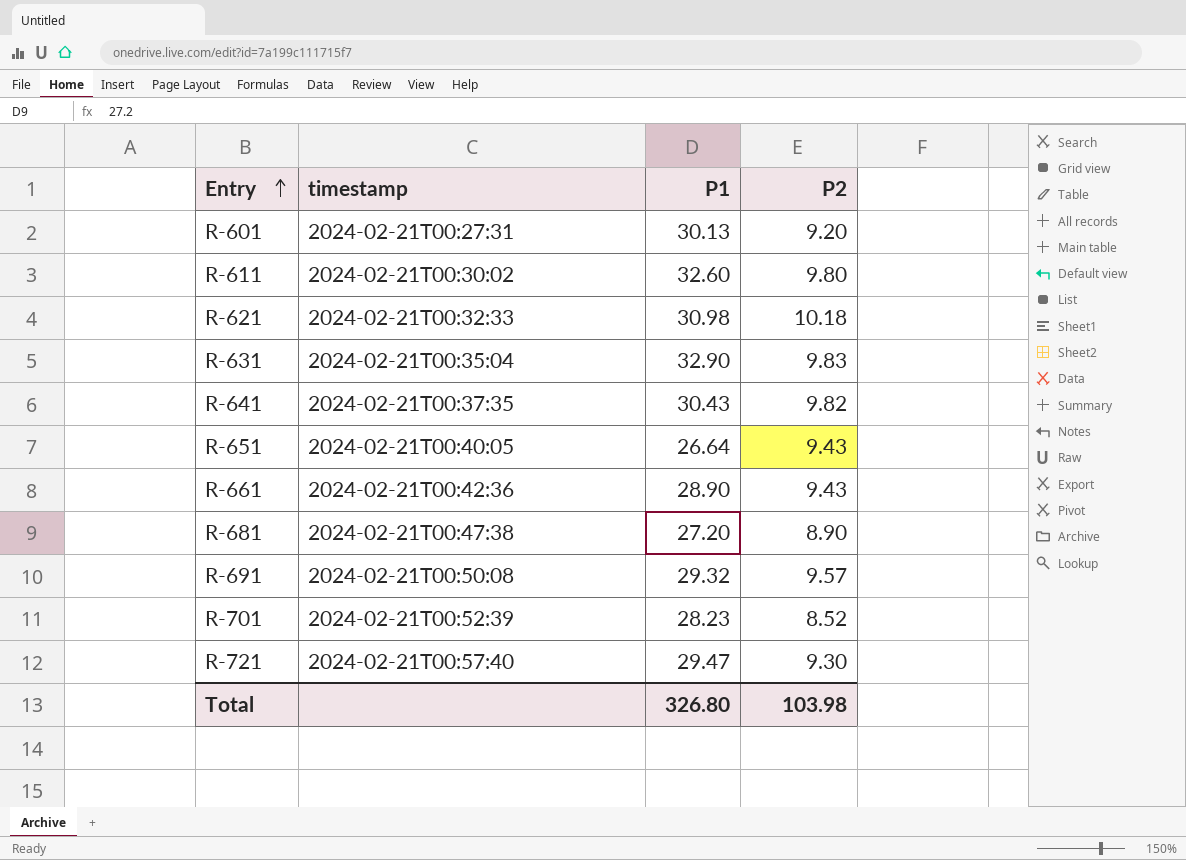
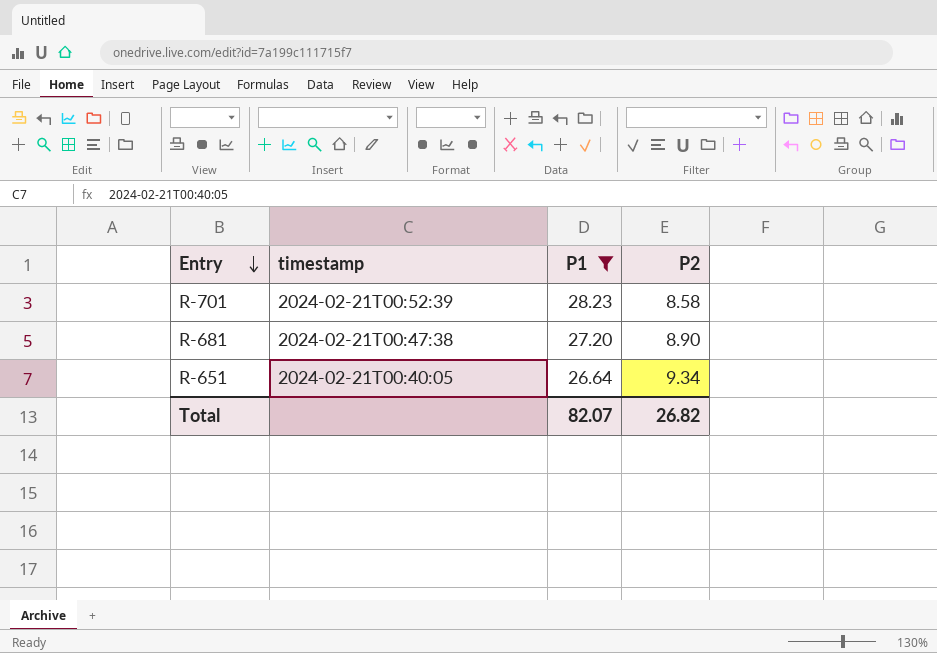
filter: none -> P1 <= 28.23
row order: Entry ascending -> Entry descending
R-701 | P2: 8.52 -> 8.58
R-651 | P2: 9.43 -> 9.34
Total | P1: 326.80 -> 82.07
Total | P2: 103.98 -> 26.82

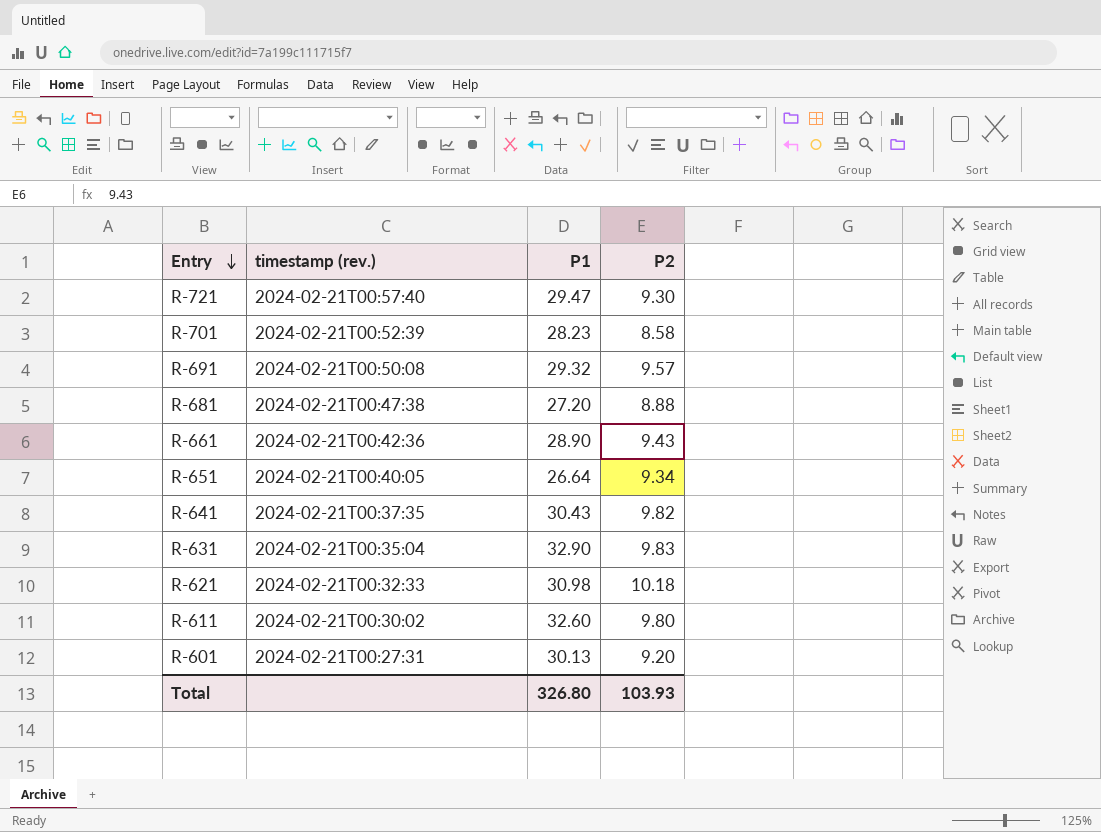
filter: P1 <= 28.23 -> none
column name: timestamp -> timestamp (rev.)
R-681 | P2: 8.90 -> 8.88
Total | P1: 82.07 -> 326.80
Total | P2: 26.82 -> 103.93

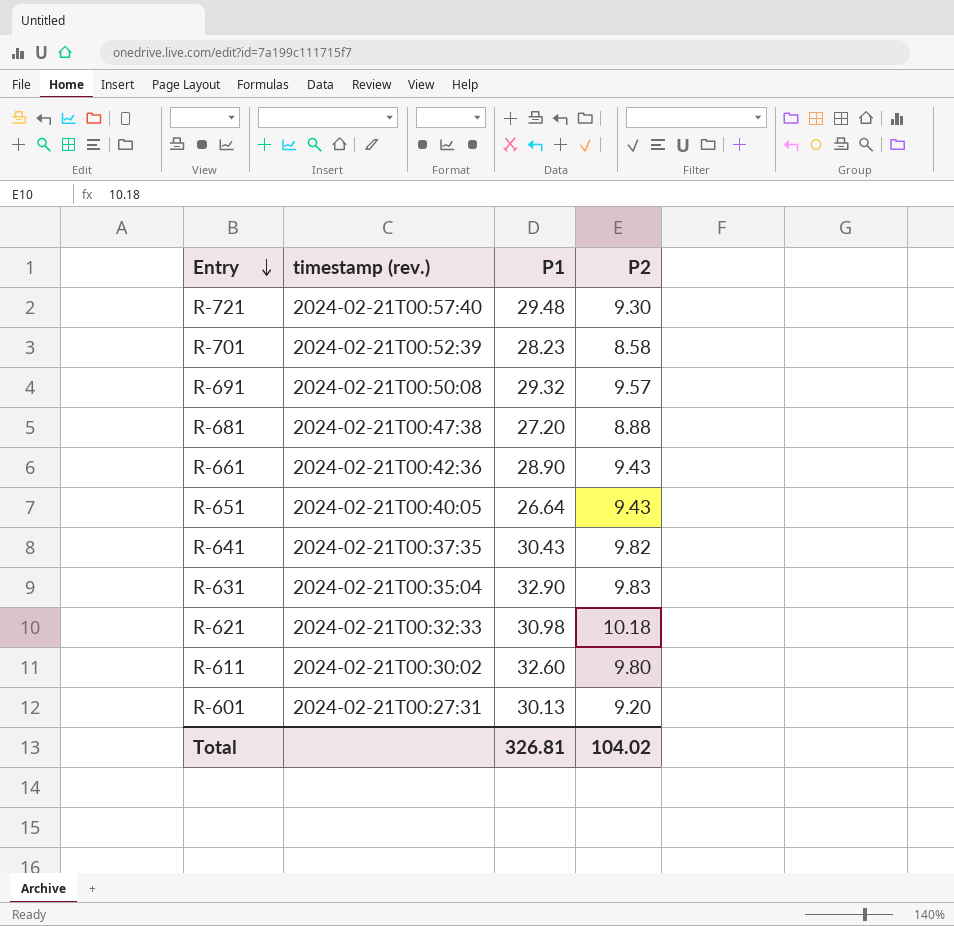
R-721 | P1: 29.47 -> 29.48
R-651 | P2: 9.34 -> 9.43
Total | P1: 326.80 -> 326.81
Total | P2: 103.93 -> 104.02

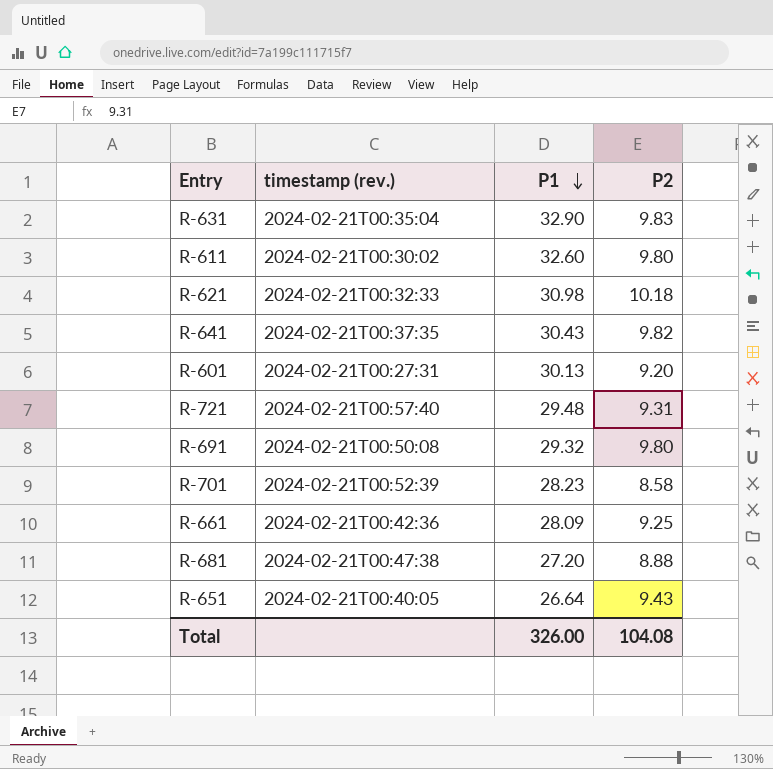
row order: Entry descending -> P1 descending
R-721 | P2: 9.30 -> 9.31
R-691 | P2: 9.57 -> 9.80
R-661 | P1: 28.90 -> 28.09
R-661 | P2: 9.43 -> 9.25
Total | P1: 326.81 -> 326.00
Total | P2: 104.02 -> 104.08

